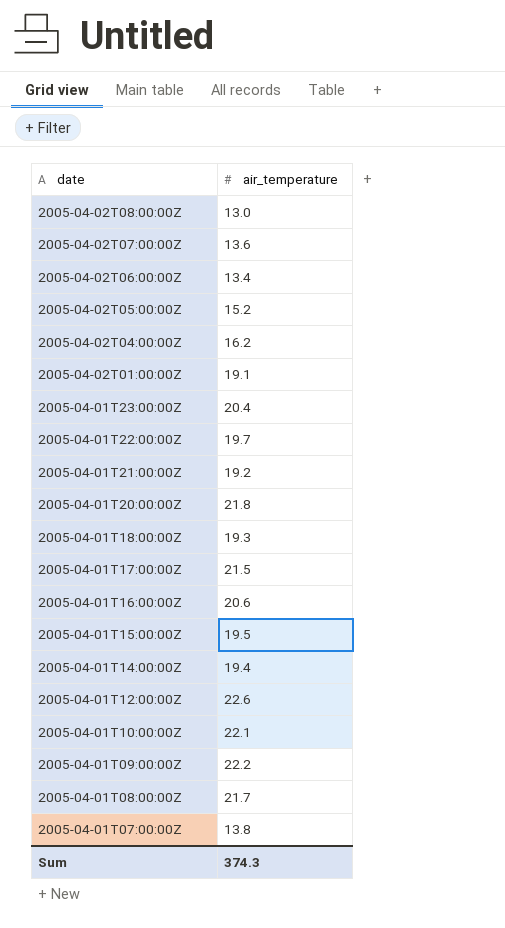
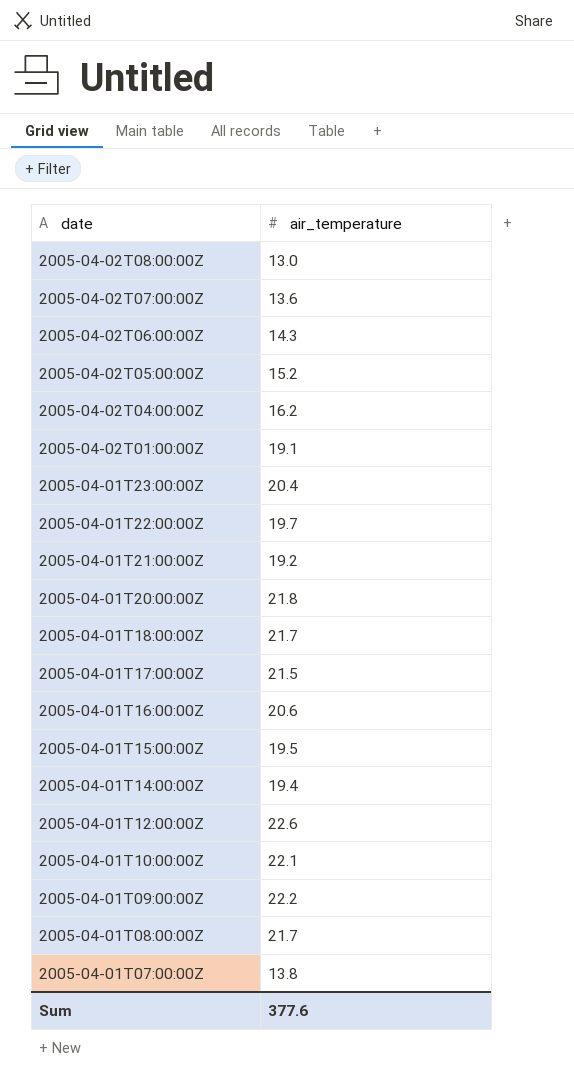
2005-04-02T06:00:00Z | air_temperature: 13.4 -> 14.3
2005-04-01T18:00:00Z | air_temperature: 19.3 -> 21.7
Sum | air_temperature: 374.3 -> 377.6

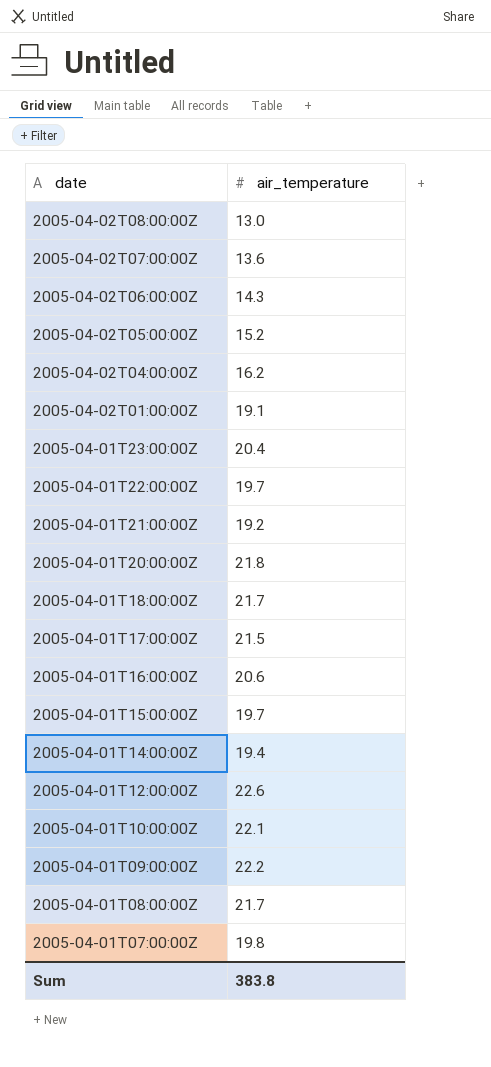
2005-04-01T15:00:00Z | air_temperature: 19.5 -> 19.7
2005-04-01T07:00:00Z | air_temperature: 13.8 -> 19.8
Sum | air_temperature: 377.6 -> 383.8

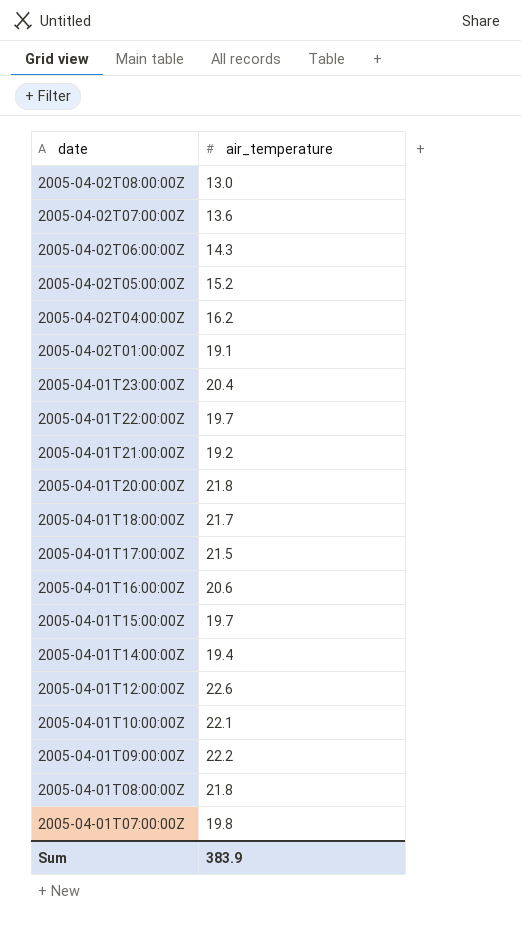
2005-04-01T08:00:00Z | air_temperature: 21.7 -> 21.8
Sum | air_temperature: 383.8 -> 383.9

